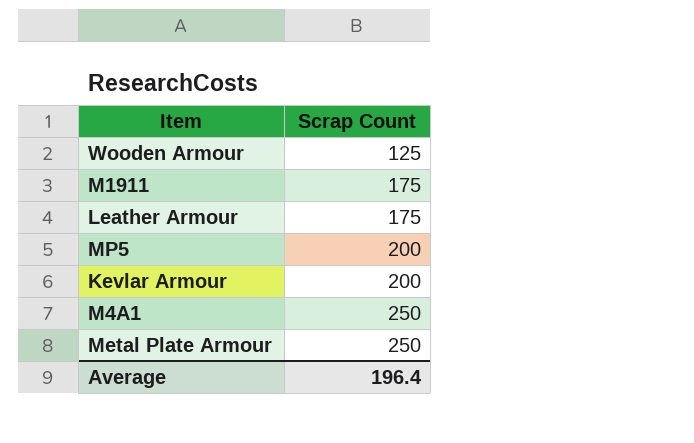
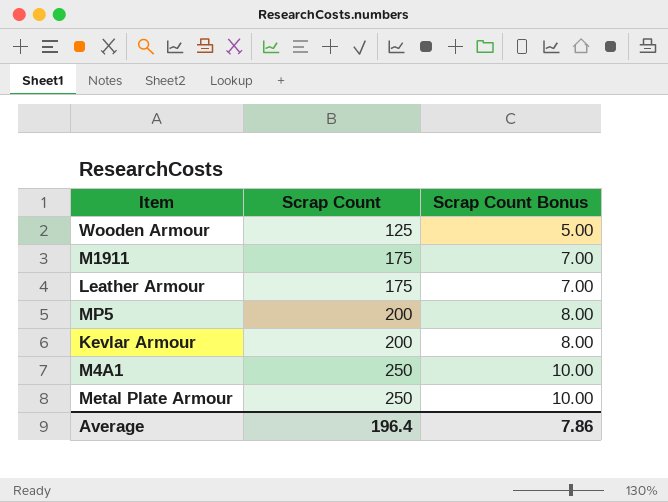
column Scrap Count Bonus | formula: none -> [Scrap Count] * 0.04

